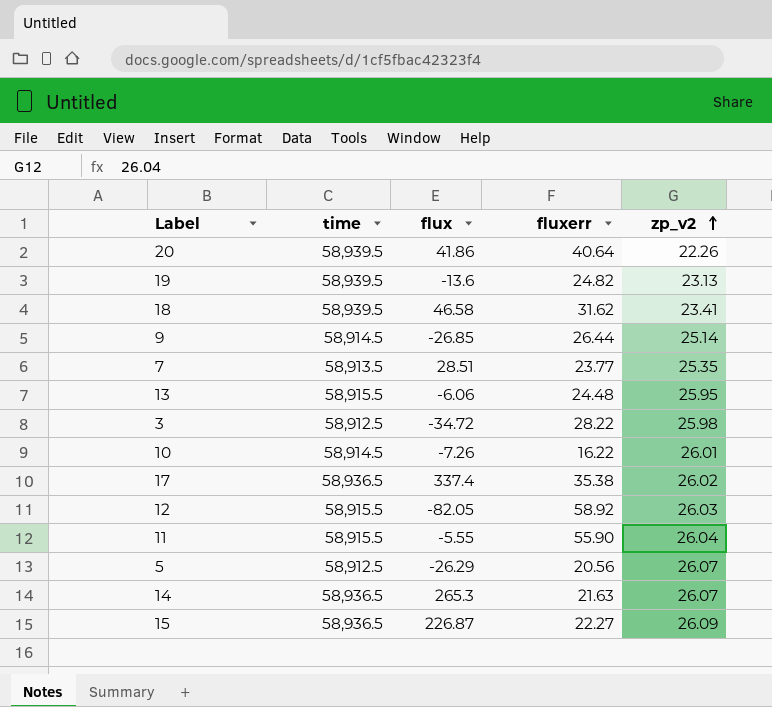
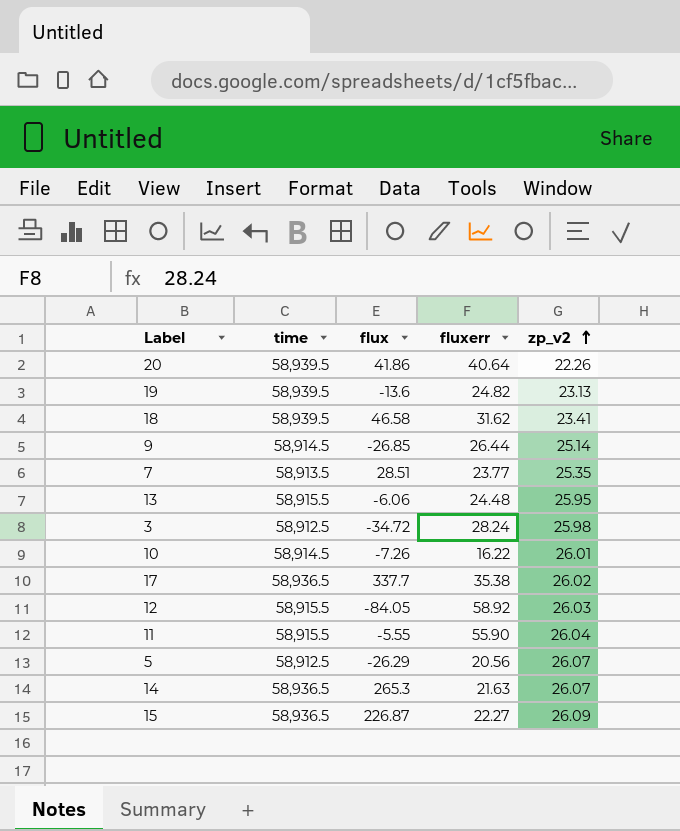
3 | fluxerr: 28.22 -> 28.24
17 | flux: 337.4 -> 337.7
12 | flux: -82.05 -> -84.05

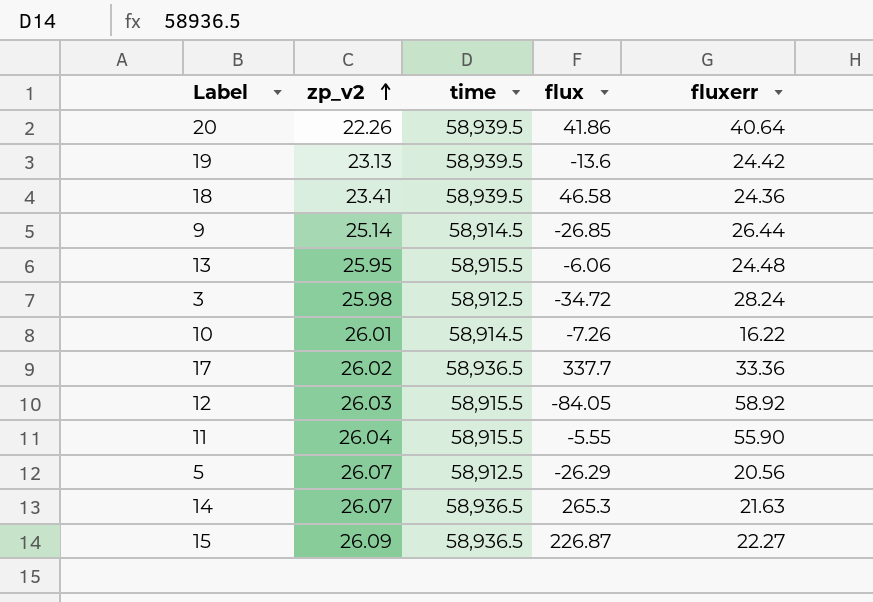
column zp_v2 | position: 5 -> 2
row 7: 58,913.5 | 28.51 | 23.77 | 25.35 -> none
19 | fluxerr: 24.82 -> 24.42
18 | fluxerr: 31.62 -> 24.36
17 | fluxerr: 35.38 -> 33.36

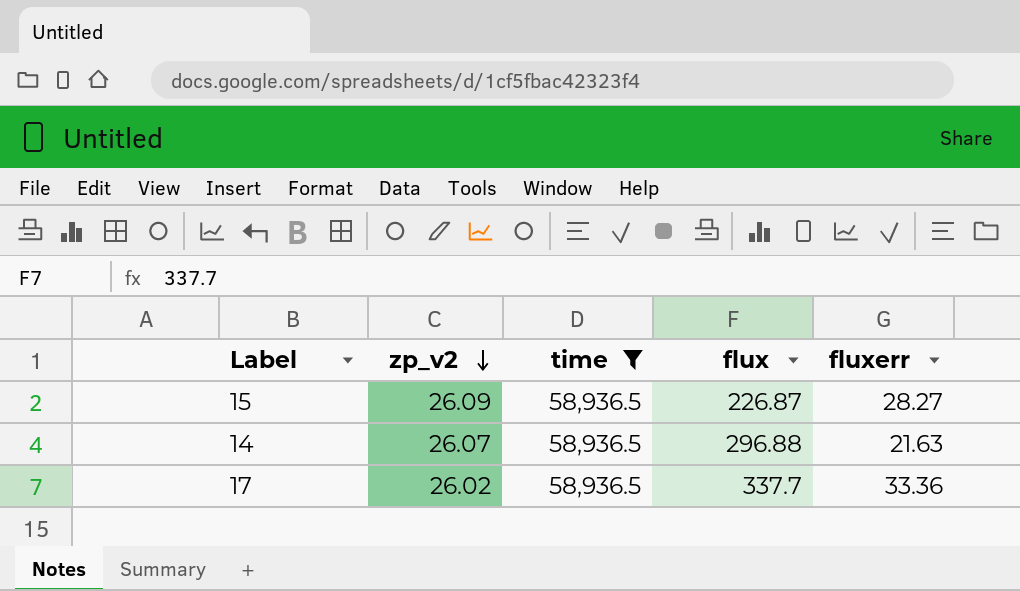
filter: none -> time = 58,936.5
row order: zp_v2 ascending -> zp_v2 descending
15 | fluxerr: 22.27 -> 28.27
14 | flux: 265.3 -> 296.88

